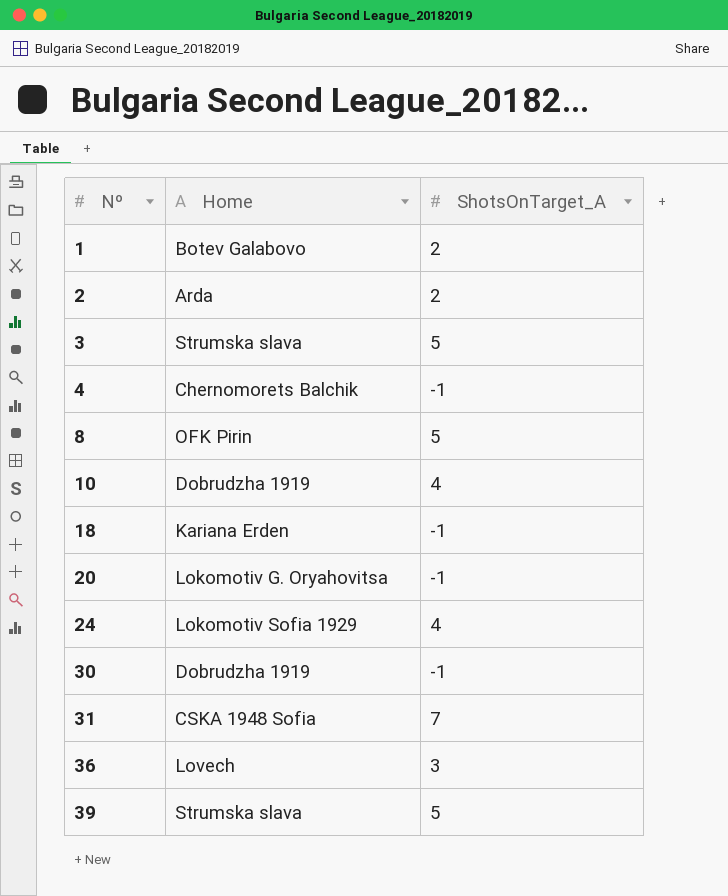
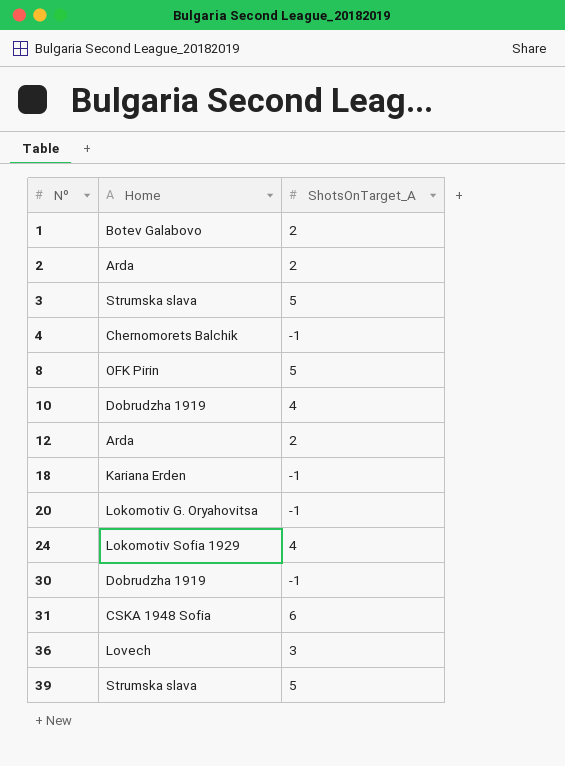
row 12: none -> Arda | 2
31 | ShotsOnTarget_A: 7 -> 6

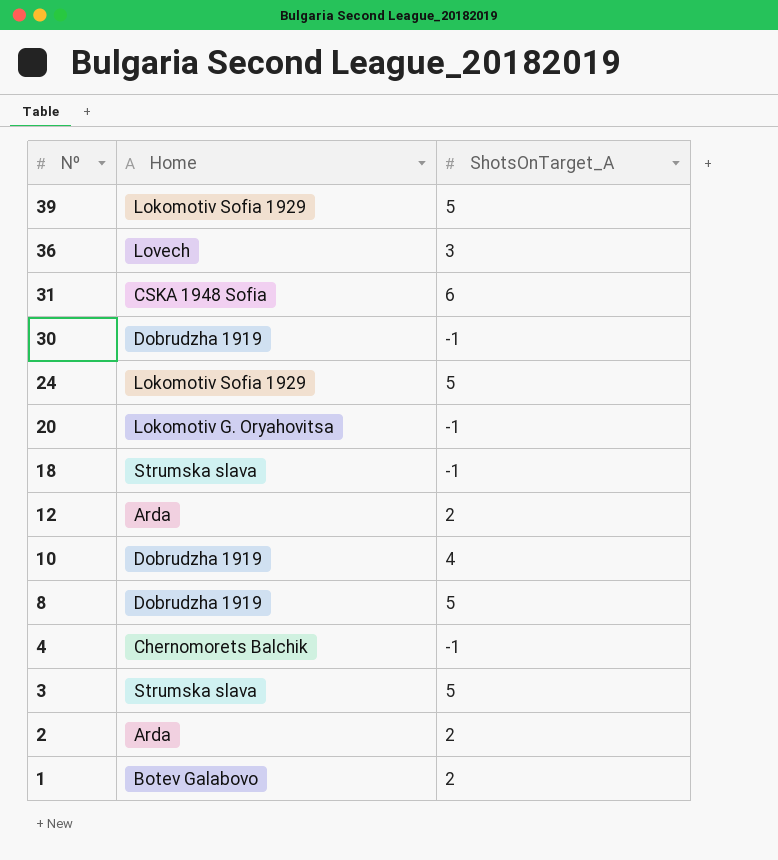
row order: Nº ascending -> Nº descending
39 | Home: Strumska slava -> Lokomotiv Sofia 1929
24 | ShotsOnTarget_A: 4 -> 5
18 | Home: Kariana Erden -> Strumska slava
8 | Home: OFK Pirin -> Dobrudzha 1919

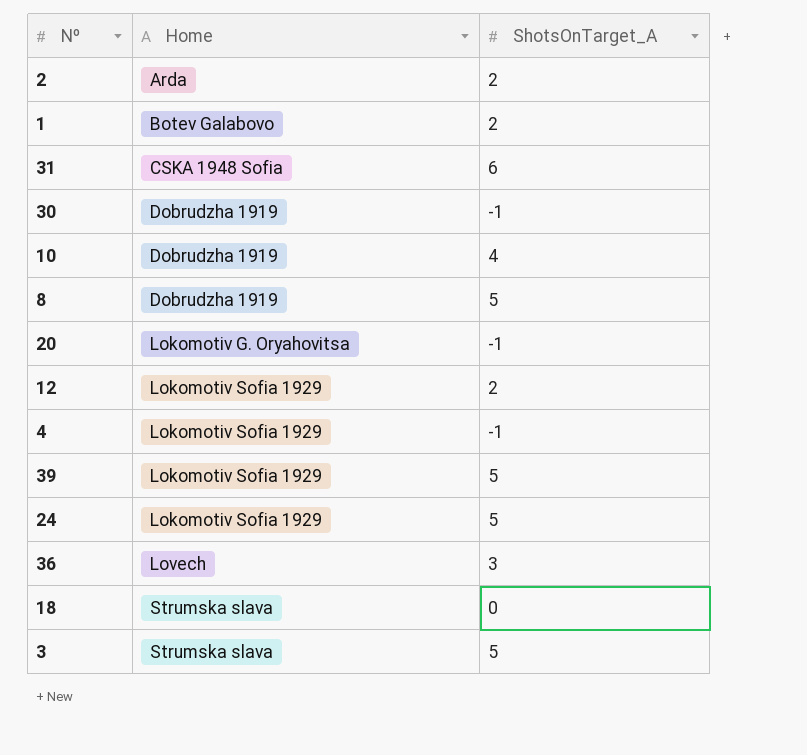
row order: Nº descending -> Home ascending
12 | Home: Arda -> Lokomotiv Sofia 1929
4 | Home: Chernomorets Balchik -> Lokomotiv Sofia 1929
18 | ShotsOnTarget_A: -1 -> 0

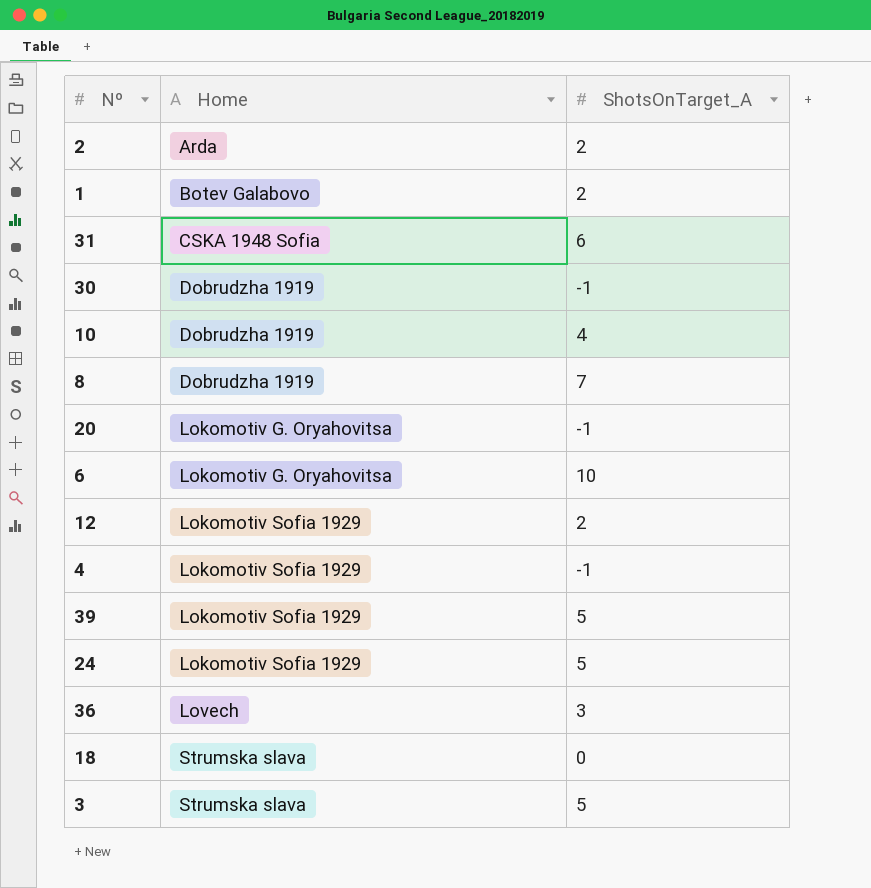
8 | ShotsOnTarget_A: 5 -> 7
row 6: none -> Lokomotiv G. Oryahovitsa | 10

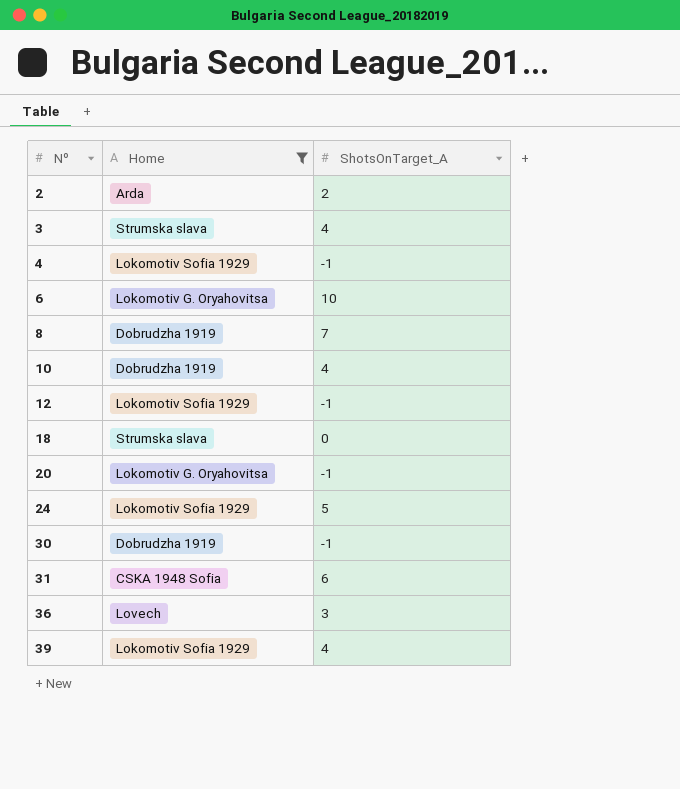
filter: none -> Home != Botev Galabovo
row order: Home ascending -> Nº ascending
3 | ShotsOnTarget_A: 5 -> 4
12 | ShotsOnTarget_A: 2 -> -1
39 | ShotsOnTarget_A: 5 -> 4

